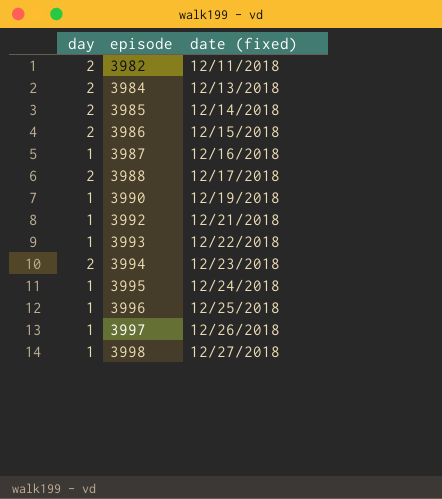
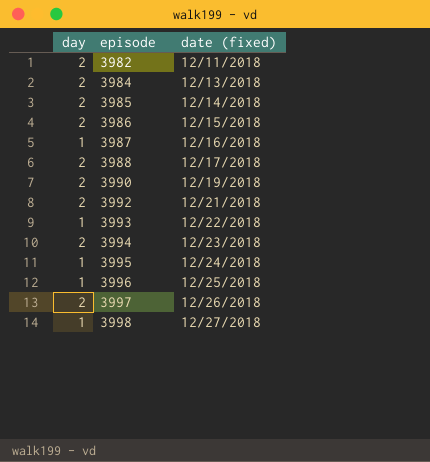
3990 | day: 1 -> 2
3992 | day: 1 -> 2
3997 | day: 1 -> 2

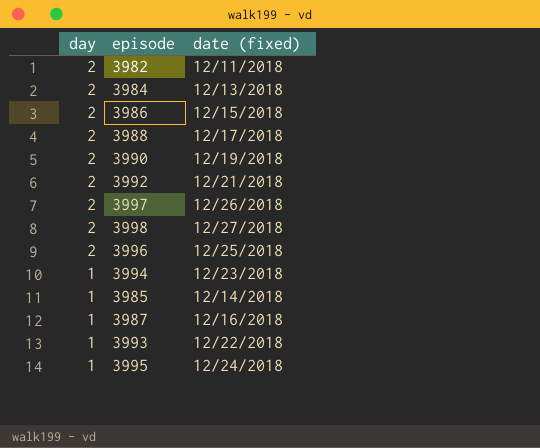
row order: episode ascending -> day descending
3998 | day: 1 -> 2
3996 | day: 1 -> 2
3994 | day: 2 -> 1
3985 | day: 2 -> 1

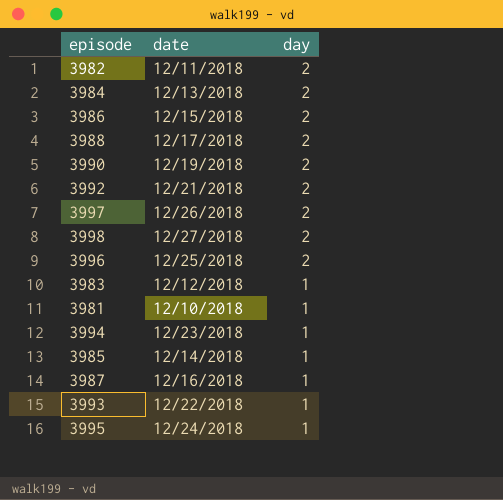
column name: date (fixed) -> date
column day | position: 1 -> 3
row 3983: none -> 12/12/2018 | 1
row 3981: none -> 12/10/2018 | 1

